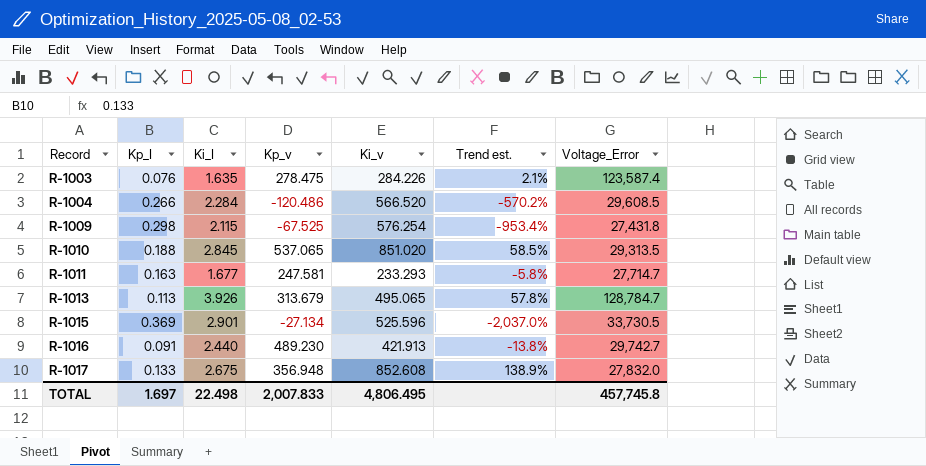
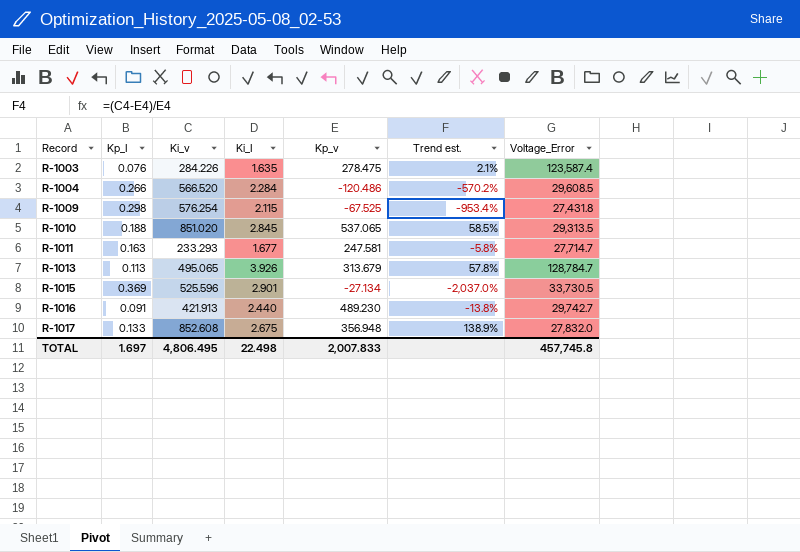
column Ki_v | position: 5 -> 3

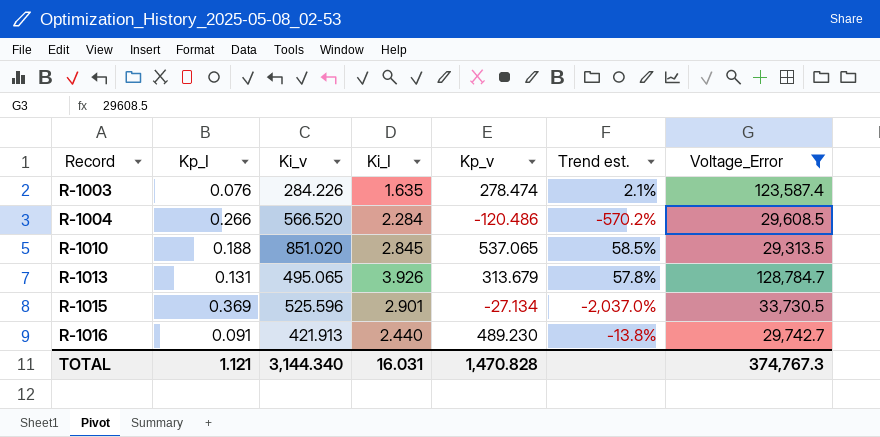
filter: none -> Voltage_Error >= 29,313.5
R-1003 | Kp_v: 278.475 -> 278.474
R-1013 | Kp_I: 0.113 -> 0.131
TOTAL | Kp_I: 1.697 -> 1.121
TOTAL | Ki_v: 4,806.495 -> 3,144.340
TOTAL | Ki_I: 22.498 -> 16.031
TOTAL | Kp_v: 2,007.833 -> 1,470.828
TOTAL | Voltage_Error: 457,745.8 -> 374,767.3

